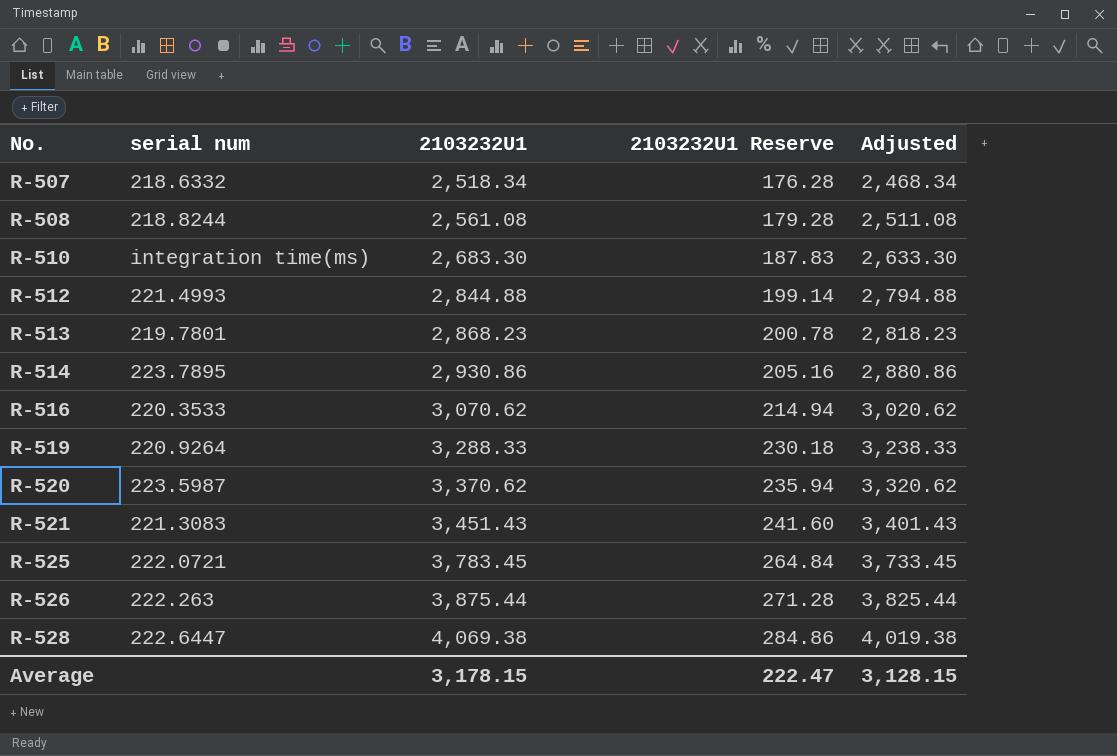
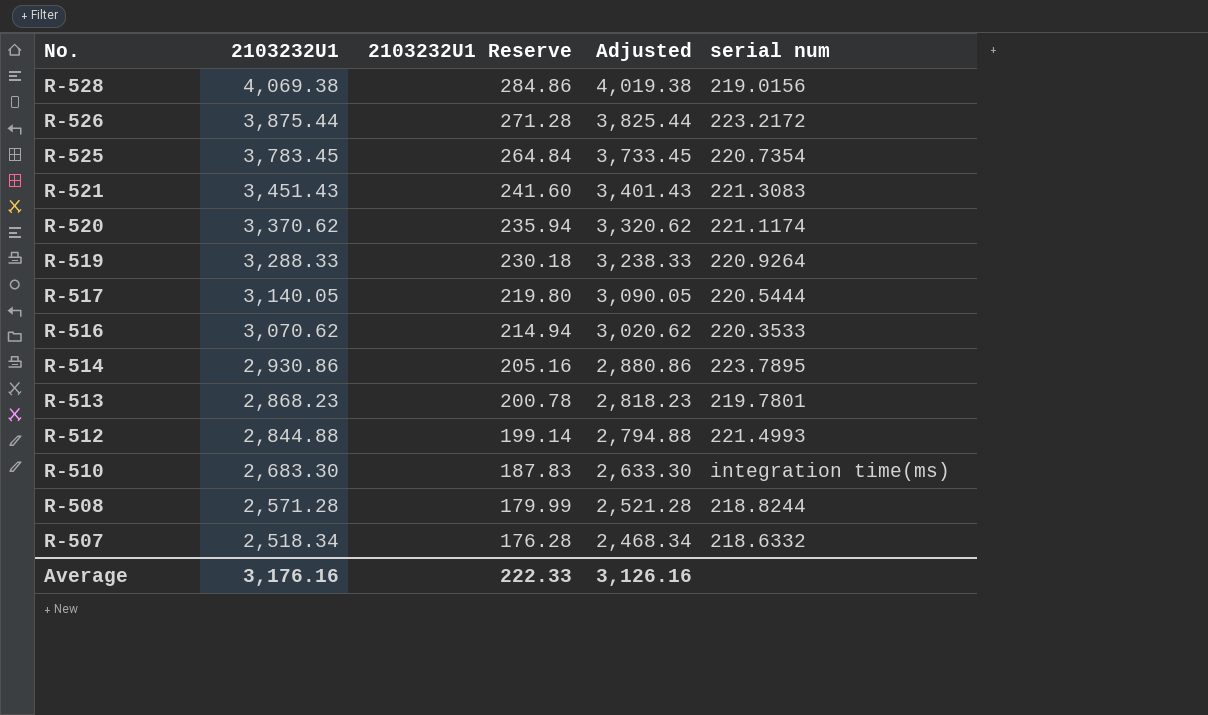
row order: No. ascending -> No. descending
column serial num | position: 2 -> 5
R-528 | serial num: 222.6447 -> 219.0156
R-526 | serial num: 222.263 -> 223.2172
R-525 | serial num: 222.0721 -> 220.7354
R-520 | serial num: 223.5987 -> 221.1174
row R-517: none -> 3,140.05 | 219.80 | 3,090.05 | 220.5444
R-508 | 2103232U1: 2,561.08 -> 2,571.28
R-508 | 2103232U1 Reserve: 179.28 -> 179.99
R-508 | Adjusted: 2,511.08 -> 2,521.28
Average | 2103232U1: 3,178.15 -> 3,176.16
Average | 2103232U1 Reserve: 222.47 -> 222.33
Average | Adjusted: 3,128.15 -> 3,126.16

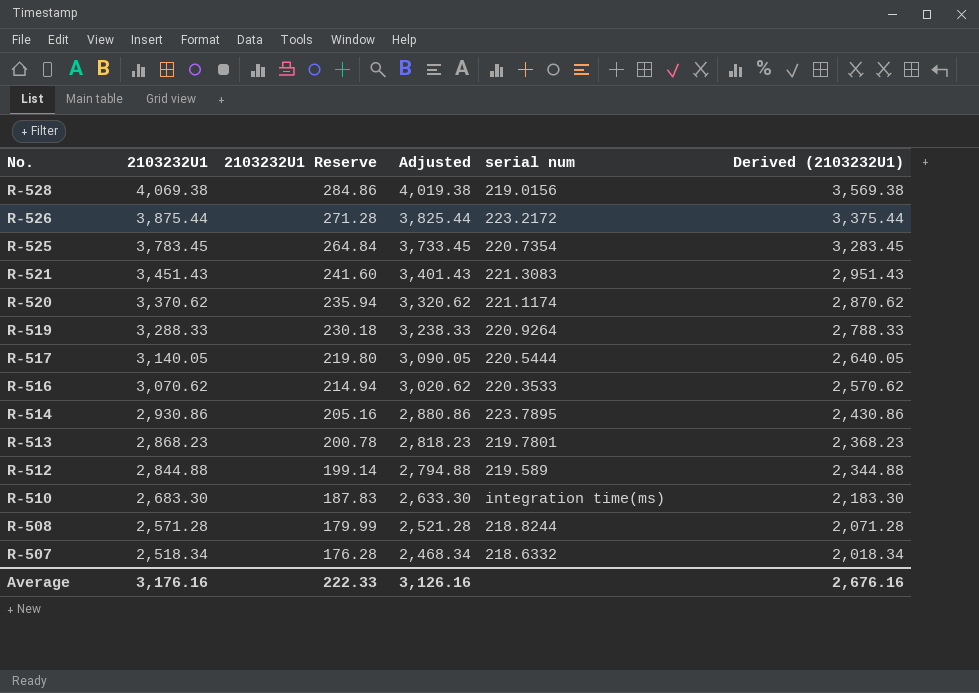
column Derived (2103232U1) | formula: none -> [2103232U1] - 500
R-512 | serial num: 221.4993 -> 219.589

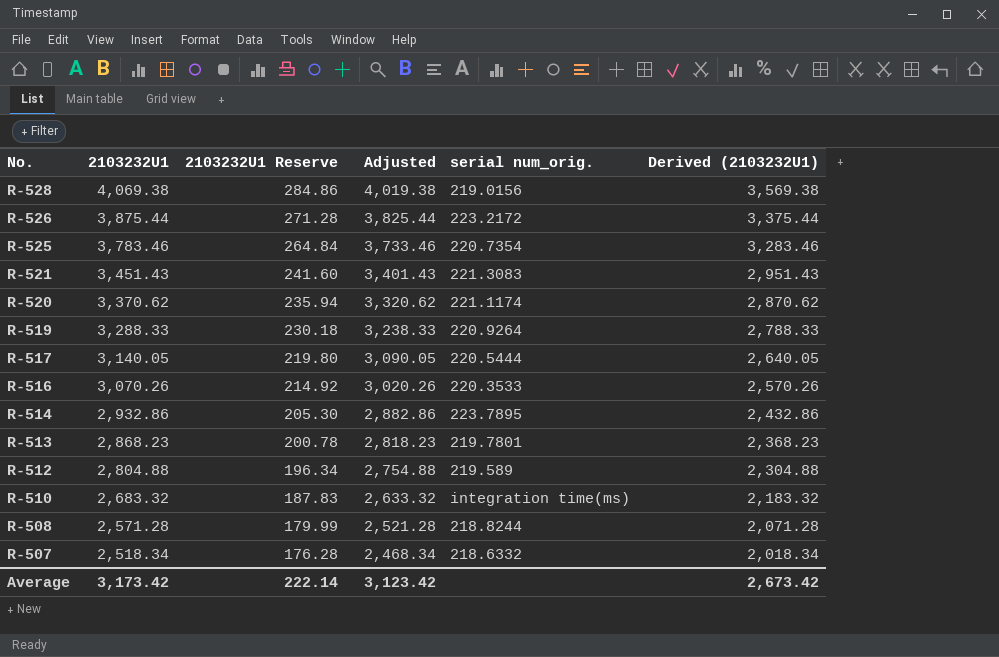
column name: serial num -> serial num_orig.
R-525 | 2103232U1: 3,783.45 -> 3,783.46
R-525 | Adjusted: 3,733.45 -> 3,733.46
R-525 | Derived (2103232U1): 3,283.45 -> 3,283.46
R-516 | 2103232U1: 3,070.62 -> 3,070.26
R-516 | 2103232U1 Reserve: 214.94 -> 214.92
R-516 | Adjusted: 3,020.62 -> 3,020.26
R-516 | Derived (2103232U1): 2,570.62 -> 2,570.26
R-514 | 2103232U1: 2,930.86 -> 2,932.86
R-514 | 2103232U1 Reserve: 205.16 -> 205.30
R-514 | Adjusted: 2,880.86 -> 2,882.86
R-514 | Derived (2103232U1): 2,430.86 -> 2,432.86
R-512 | 2103232U1: 2,844.88 -> 2,804.88
R-512 | 2103232U1 Reserve: 199.14 -> 196.34
R-512 | Adjusted: 2,794.88 -> 2,754.88
R-512 | Derived (2103232U1): 2,344.88 -> 2,304.88
R-510 | 2103232U1: 2,683.30 -> 2,683.32
R-510 | Adjusted: 2,633.30 -> 2,633.32
R-510 | Derived (2103232U1): 2,183.30 -> 2,183.32
Average | 2103232U1: 3,176.16 -> 3,173.42
Average | 2103232U1 Reserve: 222.33 -> 222.14
Average | Adjusted: 3,126.16 -> 3,123.42
Average | Derived (2103232U1): 2,676.16 -> 2,673.42

